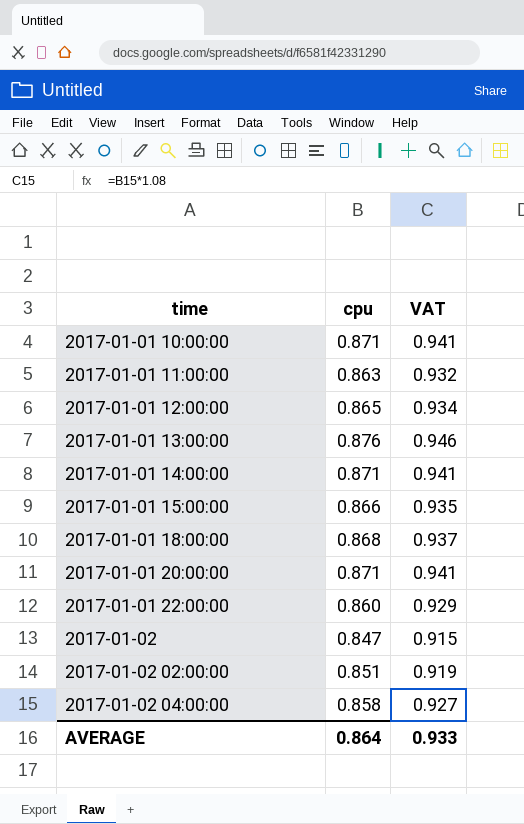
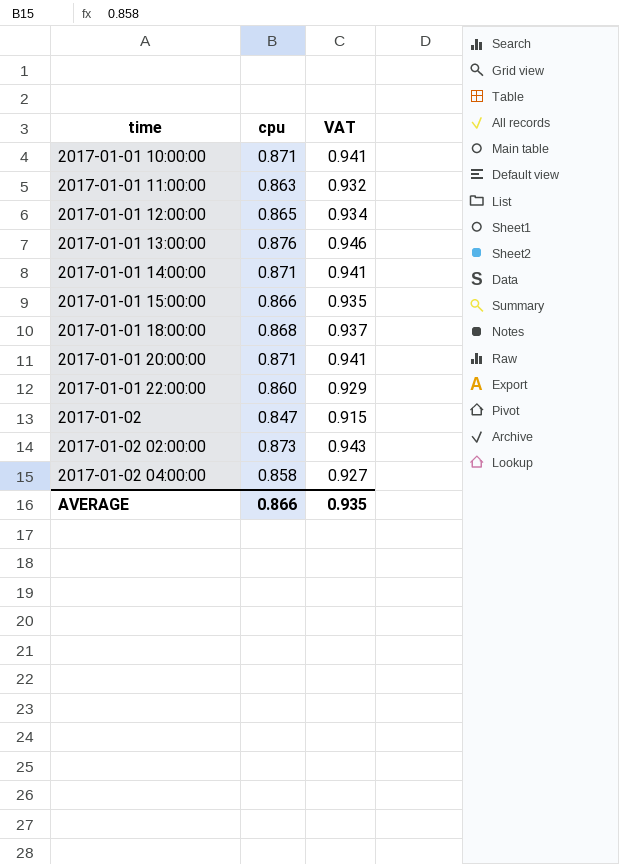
2017-01-02 02:00:00 | cpu: 0.851 -> 0.873
2017-01-02 02:00:00 | VAT: 0.919 -> 0.943
AVERAGE | cpu: 0.864 -> 0.866
AVERAGE | VAT: 0.933 -> 0.935

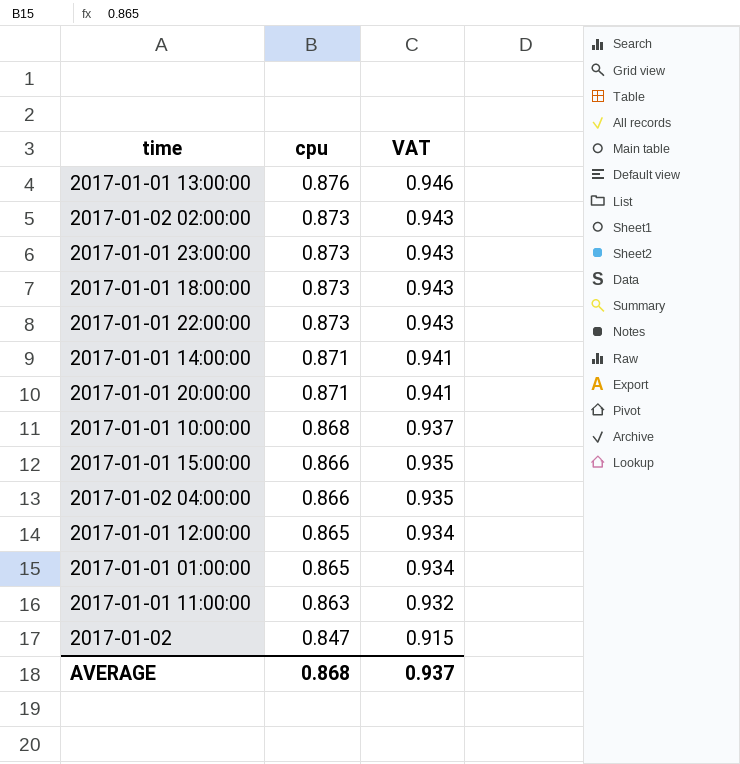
row order: time ascending -> cpu descending
row 2017-01-01 23:00:00: none -> 0.873 | 0.943
2017-01-01 18:00:00 | cpu: 0.868 -> 0.873
2017-01-01 18:00:00 | VAT: 0.937 -> 0.943
2017-01-01 22:00:00 | cpu: 0.860 -> 0.873
2017-01-01 22:00:00 | VAT: 0.929 -> 0.943
2017-01-01 10:00:00 | cpu: 0.871 -> 0.868
2017-01-01 10:00:00 | VAT: 0.941 -> 0.937
2017-01-02 04:00:00 | cpu: 0.858 -> 0.866
2017-01-02 04:00:00 | VAT: 0.927 -> 0.935
row 2017-01-01 01:00:00: none -> 0.865 | 0.934
AVERAGE | cpu: 0.866 -> 0.868
AVERAGE | VAT: 0.935 -> 0.937

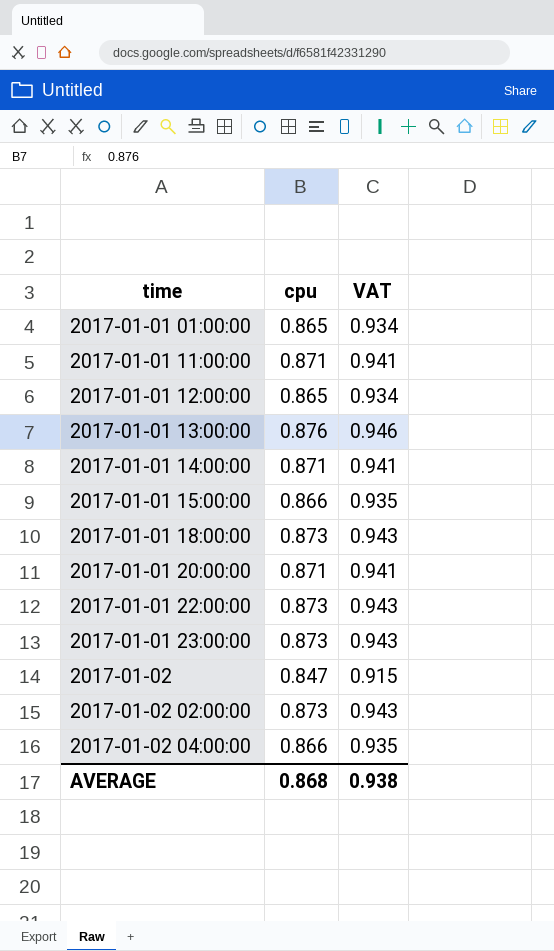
row order: cpu descending -> time ascending
row 2017-01-01 10:00:00: 0.868 | 0.937 -> none
2017-01-01 11:00:00 | cpu: 0.863 -> 0.871
2017-01-01 11:00:00 | VAT: 0.932 -> 0.941
AVERAGE | VAT: 0.937 -> 0.938

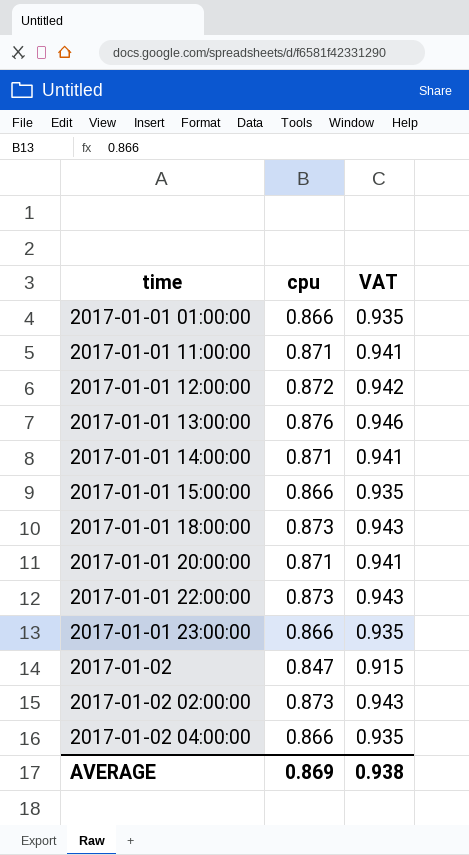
2017-01-01 01:00:00 | cpu: 0.865 -> 0.866
2017-01-01 01:00:00 | VAT: 0.934 -> 0.935
2017-01-01 12:00:00 | cpu: 0.865 -> 0.872
2017-01-01 12:00:00 | VAT: 0.934 -> 0.942
2017-01-01 23:00:00 | cpu: 0.873 -> 0.866
2017-01-01 23:00:00 | VAT: 0.943 -> 0.935
AVERAGE | cpu: 0.868 -> 0.869

